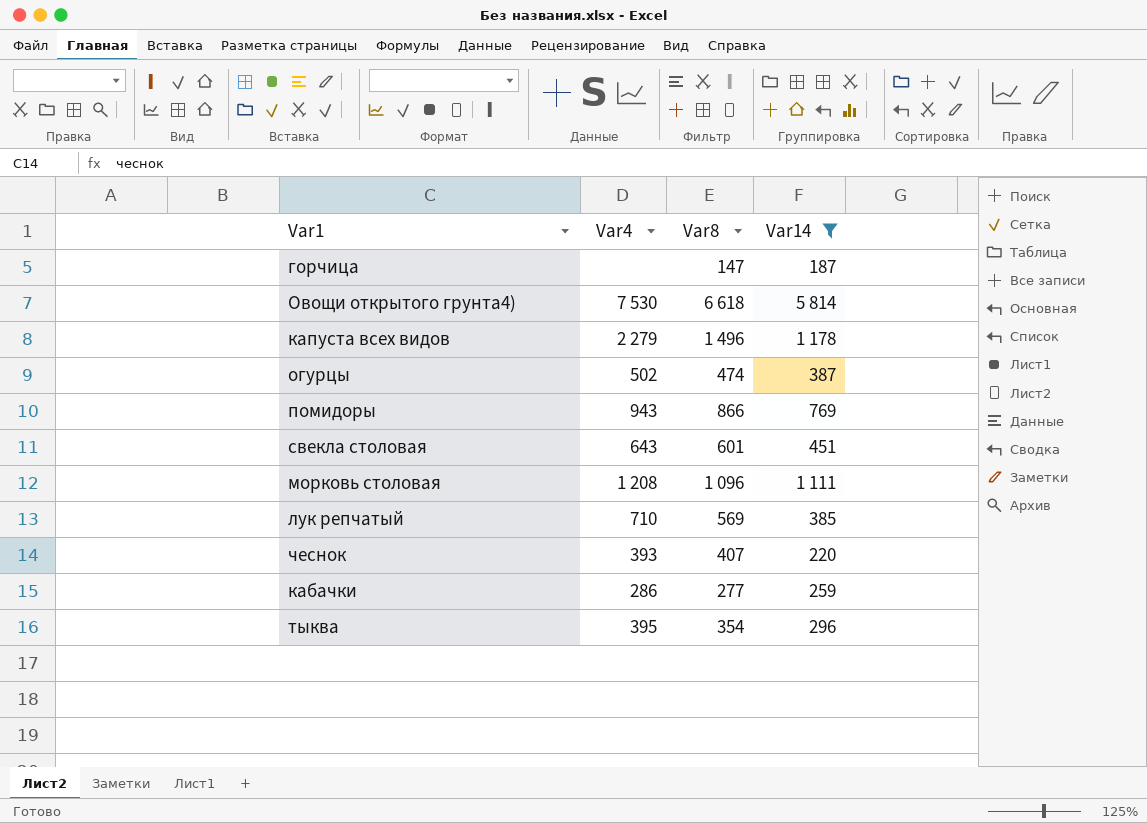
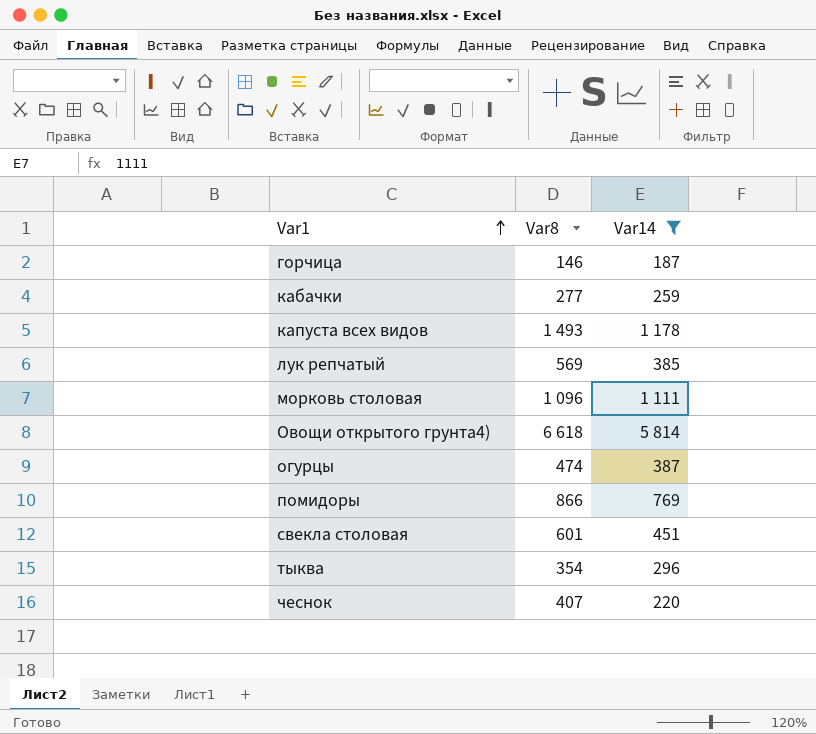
row order: none -> Var1 ascending
column Var4 | position: 2 -> none
горчица | Var8: 147 -> 146
капуста всех видов | Var8: 1 496 -> 1 493

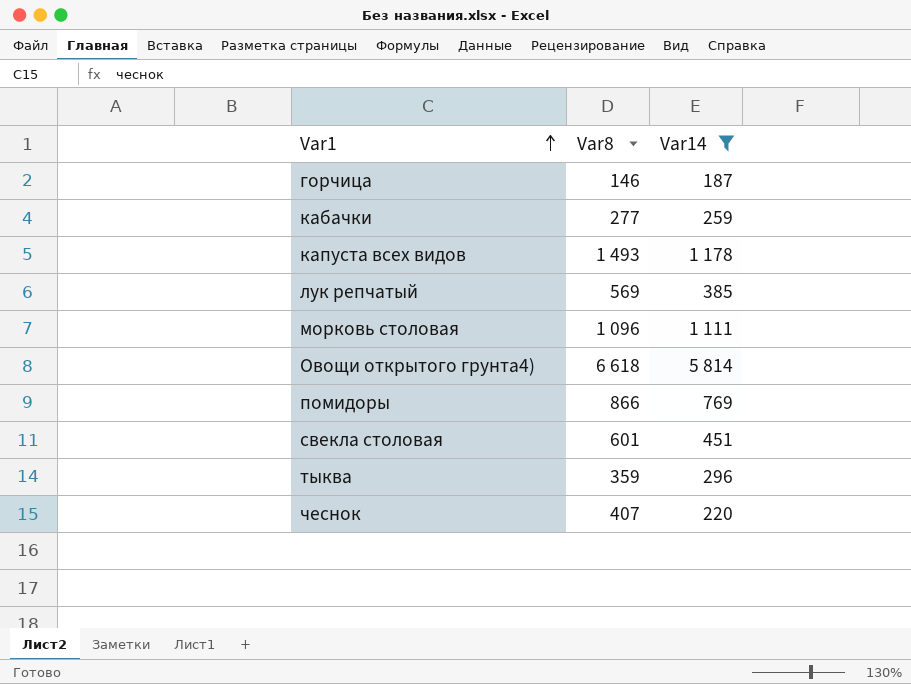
row огурцы: 474 | 387 -> none
тыква | Var8: 354 -> 359

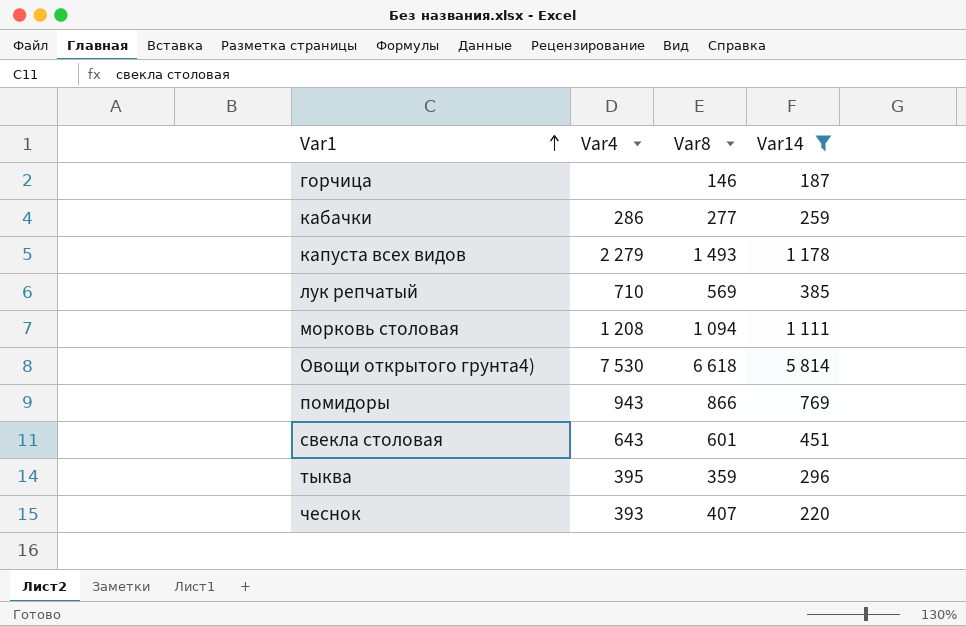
column Var4 | position: none -> 2
морковь столовая | Var8: 1 096 -> 1 094

